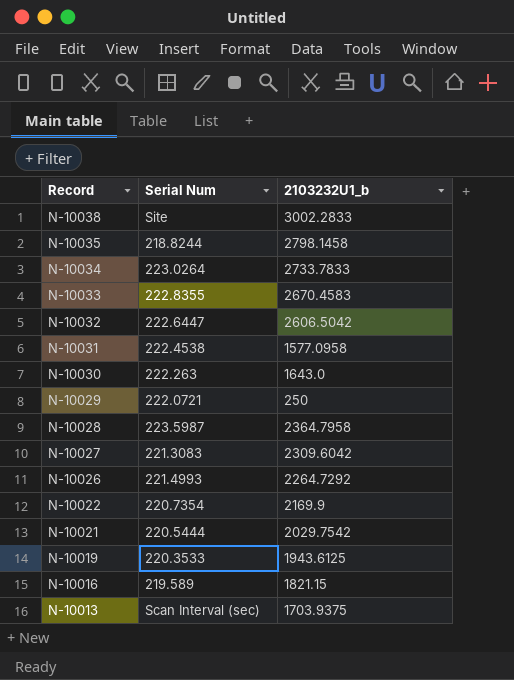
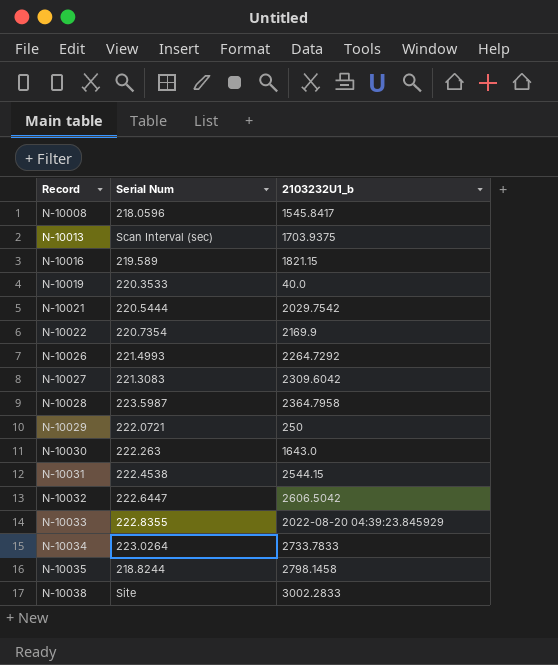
row order: Record descending -> Record ascending
row N-10008: none -> 218.0596 | 1545.8417
N-10019 | 2103232U1_b: 1943.6125 -> 40.0
N-10031 | 2103232U1_b: 1577.0958 -> 2544.15
N-10033 | 2103232U1_b: 2670.4583 -> 2022-08-20 04:39:23.845929

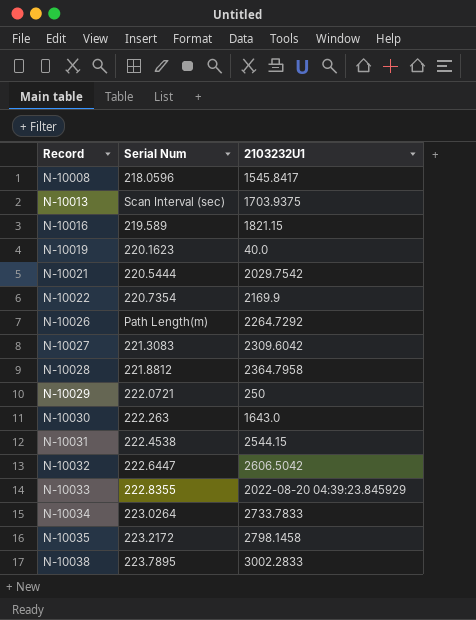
column name: 2103232U1_b -> 2103232U1
N-10019 | Serial Num: 220.3533 -> 220.1623
N-10026 | Serial Num: 221.4993 -> Path Length(m)
N-10028 | Serial Num: 223.5987 -> 221.8812
N-10035 | Serial Num: 218.8244 -> 223.2172
N-10038 | Serial Num: Site -> 223.7895

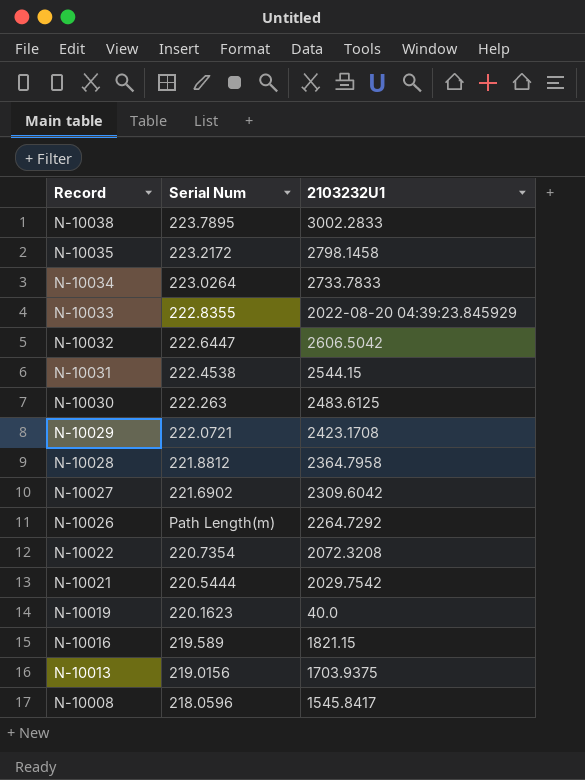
row order: Record ascending -> Record descending
N-10030 | 2103232U1: 1643.0 -> 2483.6125
N-10029 | 2103232U1: 250 -> 2423.1708
N-10027 | Serial Num: 221.3083 -> 221.6902
N-10022 | 2103232U1: 2169.9 -> 2072.3208
N-10013 | Serial Num: Scan Interval (sec) -> 219.0156

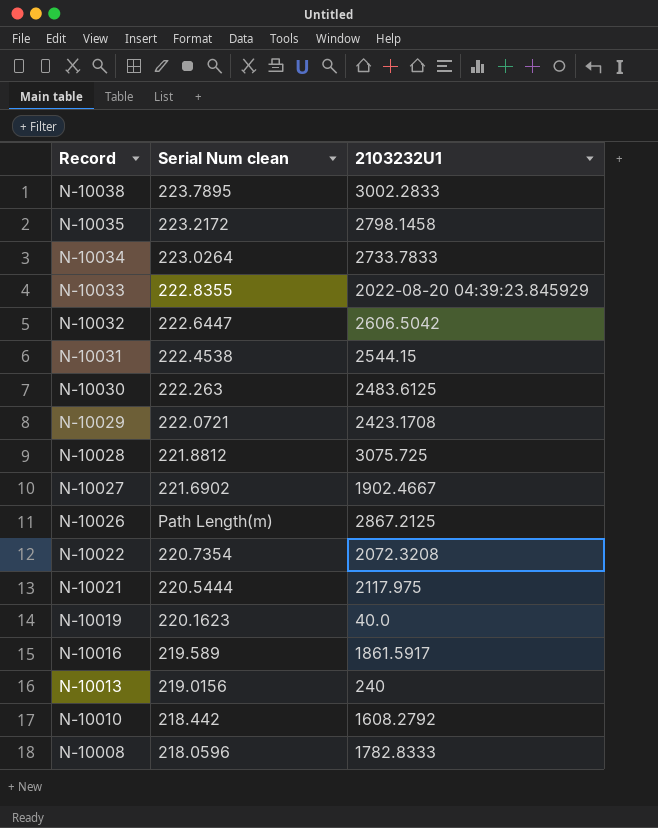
column name: Serial Num -> Serial Num clean
N-10028 | 2103232U1: 2364.7958 -> 3075.725
N-10027 | 2103232U1: 2309.6042 -> 1902.4667
N-10026 | 2103232U1: 2264.7292 -> 2867.2125
N-10021 | 2103232U1: 2029.7542 -> 2117.975
N-10016 | 2103232U1: 1821.15 -> 1861.5917
N-10013 | 2103232U1: 1703.9375 -> 240
row N-10010: none -> 218.442 | 1608.2792
N-10008 | 2103232U1: 1545.8417 -> 1782.8333

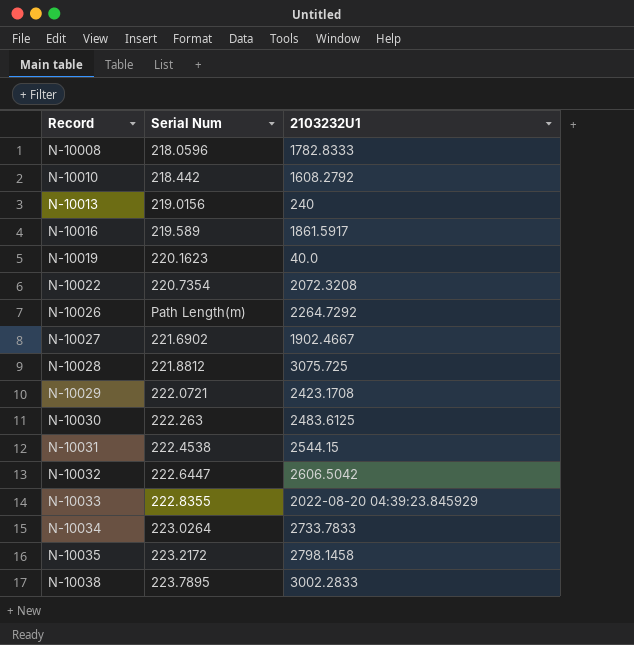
row order: Record descending -> Record ascending
column name: Serial Num clean -> Serial Num
row N-10021: 220.5444 | 2117.975 -> none
N-10026 | 2103232U1: 2867.2125 -> 2264.7292

